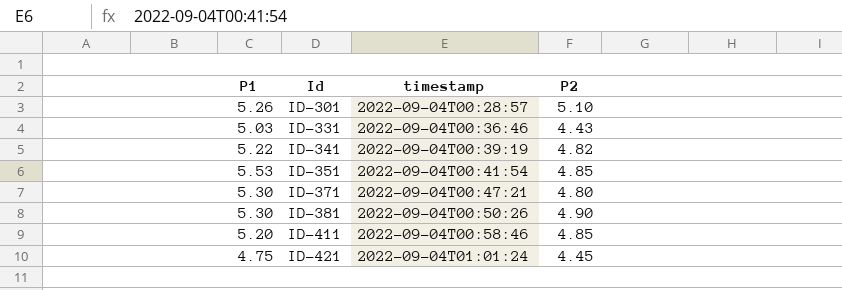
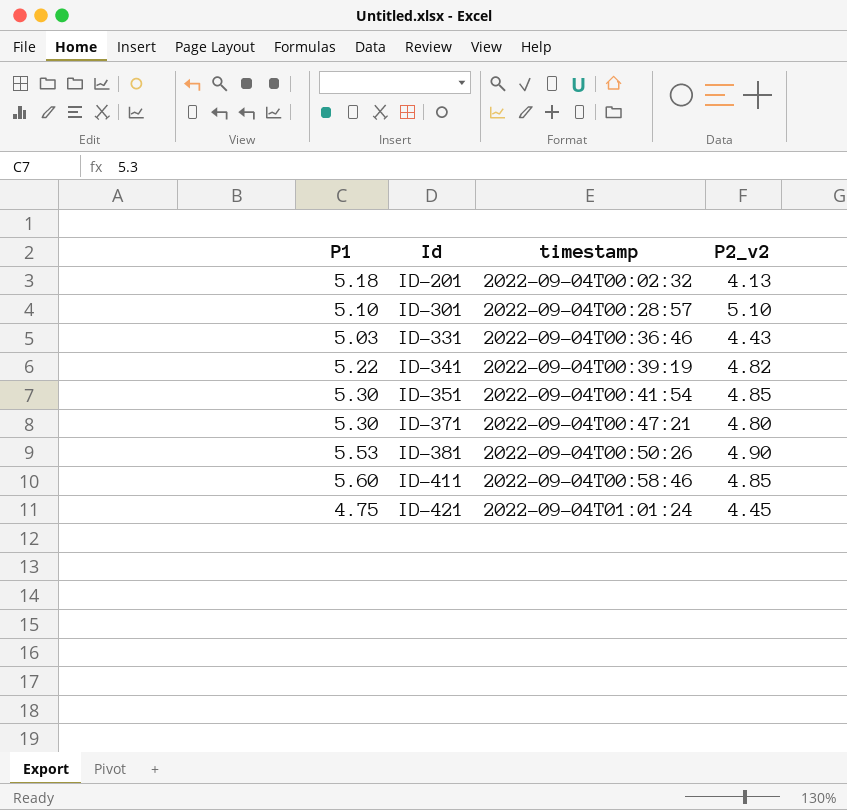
column name: P2 -> P2_v2
row ID-201: none -> 5.18 | 2022-09-04T00:02:32 | 4.13
ID-301 | P1: 5.26 -> 5.10
ID-351 | P1: 5.53 -> 5.30
ID-381 | P1: 5.30 -> 5.53
ID-411 | P1: 5.20 -> 5.60

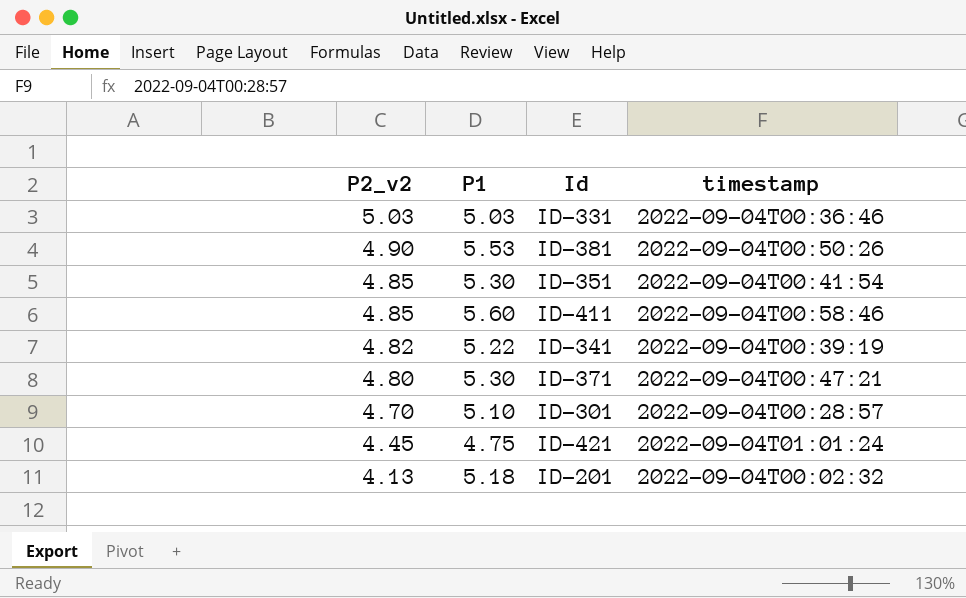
row order: Id ascending -> P2_v2 descending
column P2_v2 | position: 4 -> 1
ID-331 | P2_v2: 4.43 -> 5.03
ID-301 | P2_v2: 5.10 -> 4.70

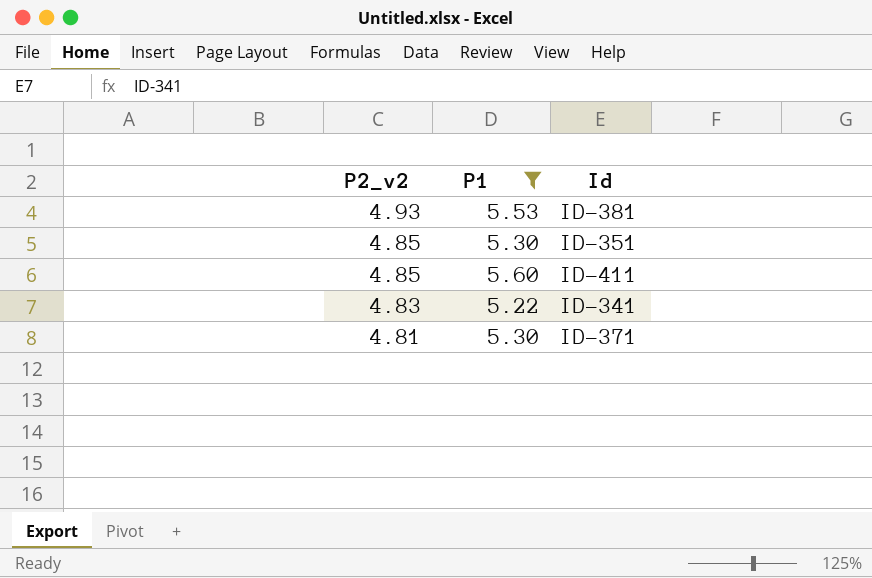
filter: none -> P1 >= 5.22
column timestamp | position: 4 -> none
ID-381 | P2_v2: 4.90 -> 4.93
ID-341 | P2_v2: 4.82 -> 4.83
ID-371 | P2_v2: 4.80 -> 4.81

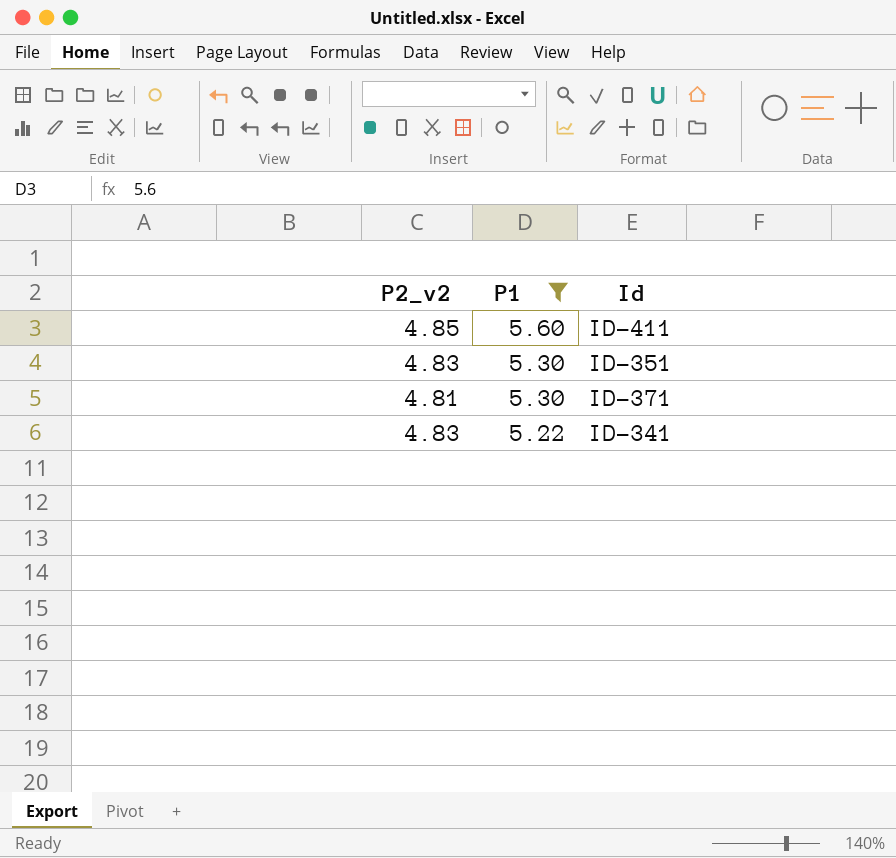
row order: P2_v2 descending -> P1 descending
row ID-381: 4.93 | 5.53 -> none
ID-351 | P2_v2: 4.85 -> 4.83

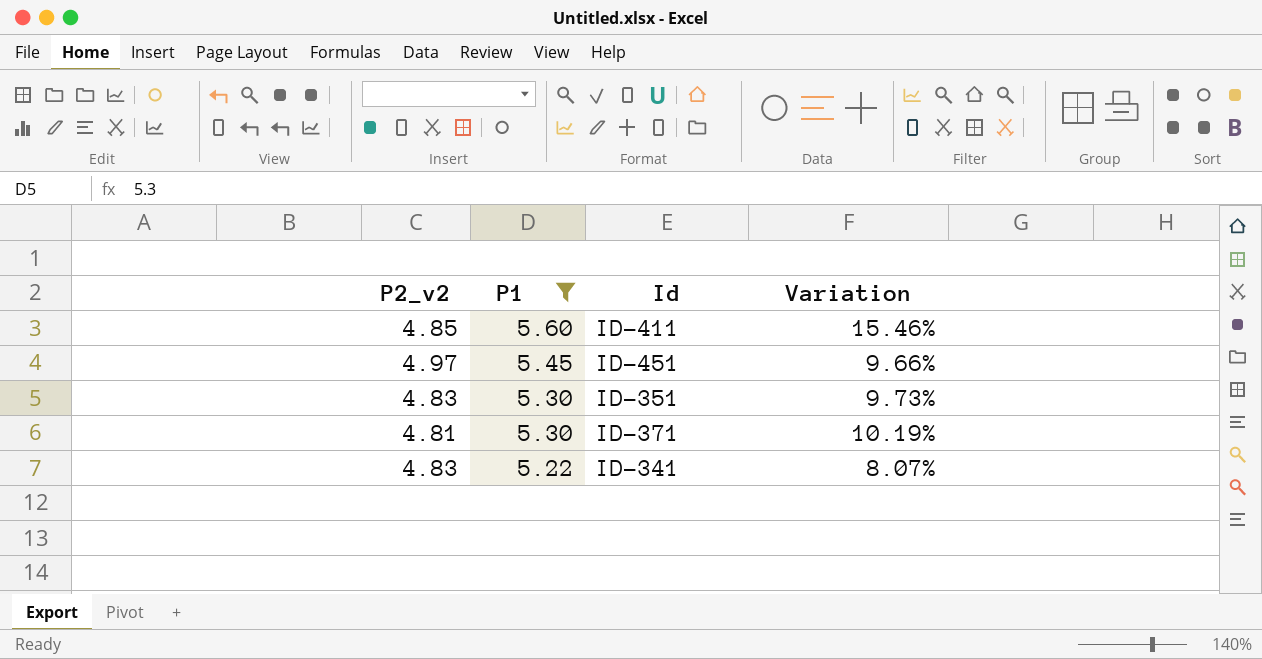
column Variation | formula: none -> ([P1] - [P2_v2]) / [P2_v2]
row ID-451: none -> 4.97 | 5.45 | 9.66%

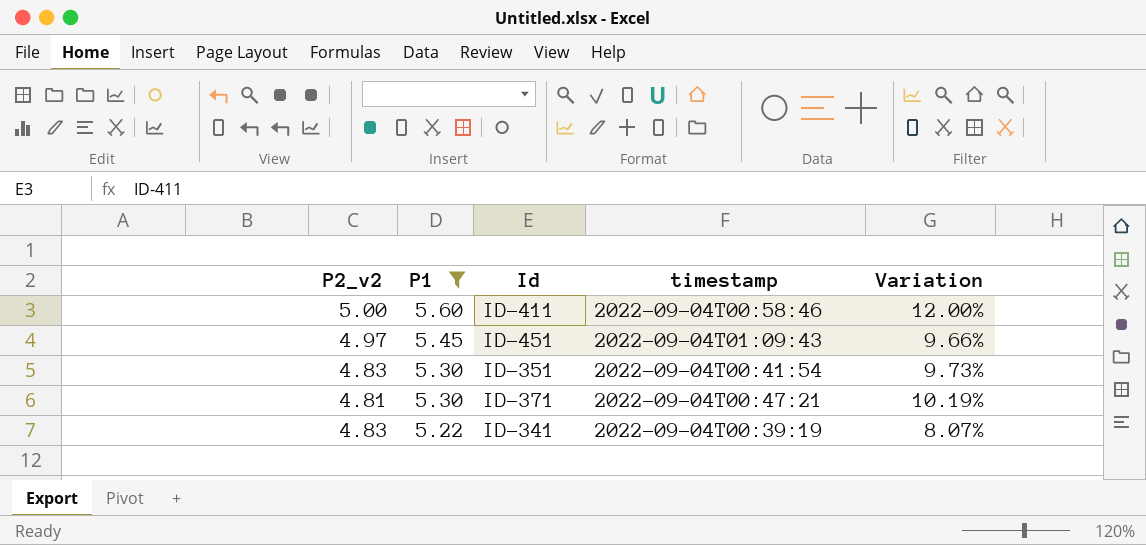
column timestamp | position: none -> 4
ID-411 | P2_v2: 4.85 -> 5.00
ID-411 | Variation: 15.46% -> 12.00%

